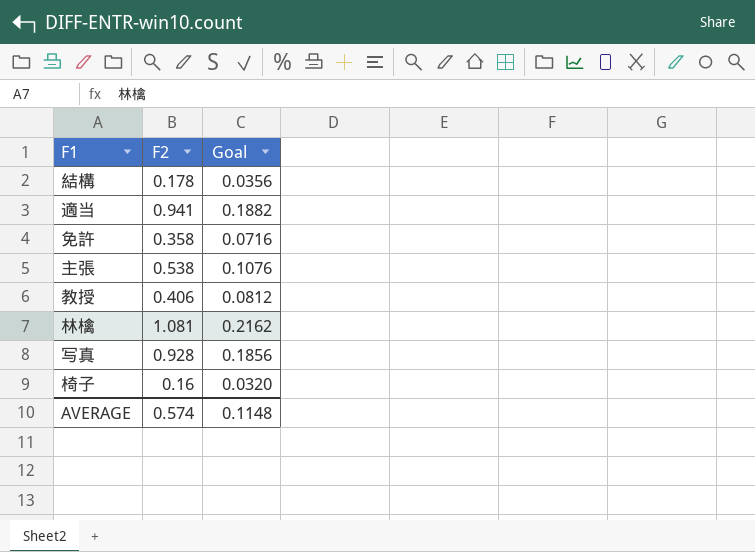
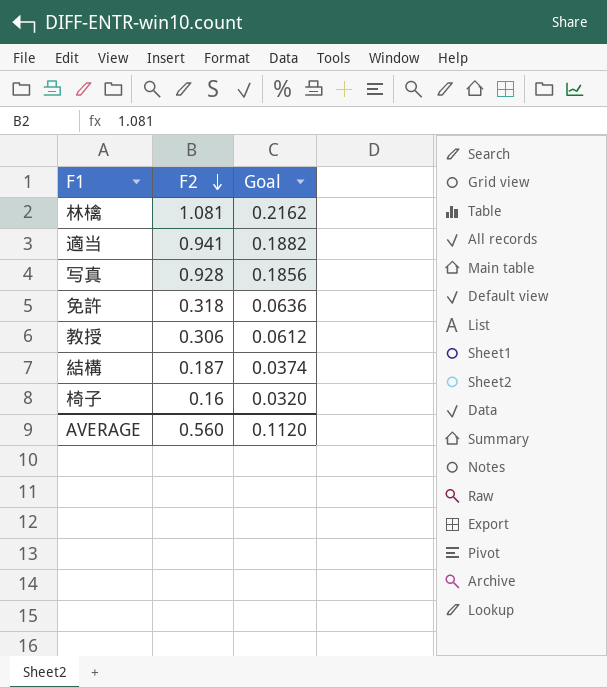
row order: none -> F2 descending
row 主張: 0.538 | 0.1076 -> none
免許 | F2: 0.358 -> 0.318
免許 | Goal: 0.0716 -> 0.0636
教授 | F2: 0.406 -> 0.306
教授 | Goal: 0.0812 -> 0.0612
結構 | F2: 0.178 -> 0.187
結構 | Goal: 0.0356 -> 0.0374
AVERAGE | F2: 0.574 -> 0.560
AVERAGE | Goal: 0.1148 -> 0.1120

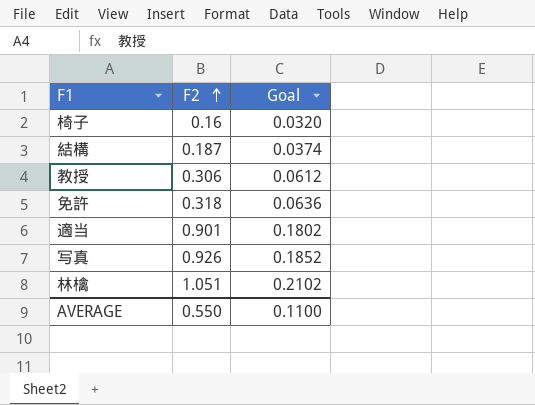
row order: F2 descending -> F2 ascending
適当 | F2: 0.941 -> 0.901
適当 | Goal: 0.1882 -> 0.1802
写真 | F2: 0.928 -> 0.926
写真 | Goal: 0.1856 -> 0.1852
林檎 | F2: 1.081 -> 1.051
林檎 | Goal: 0.2162 -> 0.2102
AVERAGE | F2: 0.560 -> 0.550
AVERAGE | Goal: 0.1120 -> 0.1100

